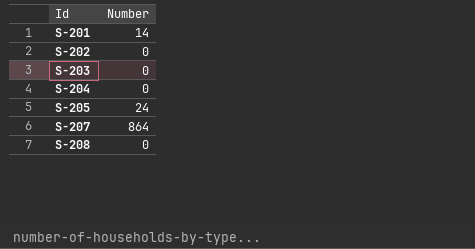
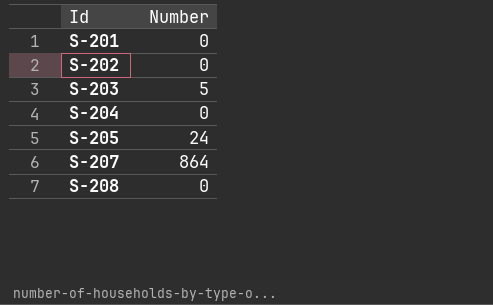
S-201 | Number: 14 -> 0
S-203 | Number: 0 -> 5

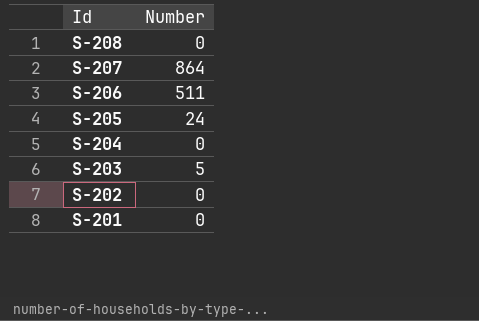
row order: Id ascending -> Id descending
row S-206: none -> 511

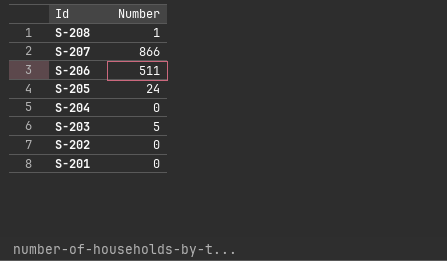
S-208 | Number: 0 -> 1
S-207 | Number: 864 -> 866

